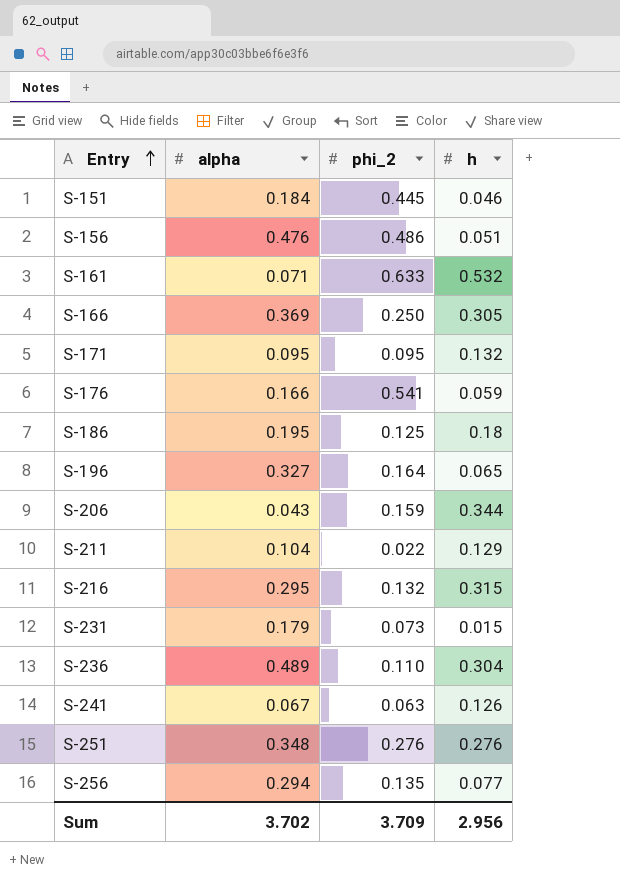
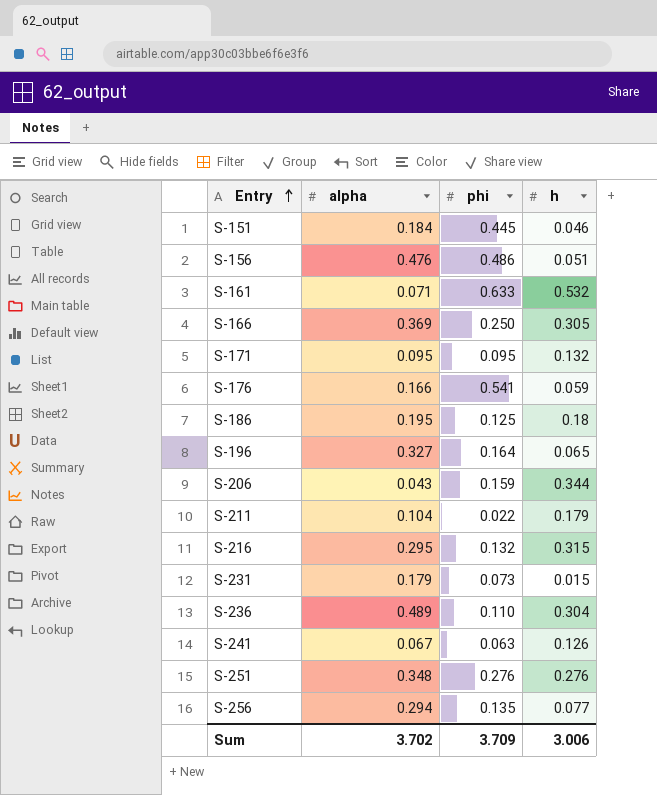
column name: phi_2 -> phi
S-211 | h: 0.129 -> 0.179
Sum | h: 2.956 -> 3.006

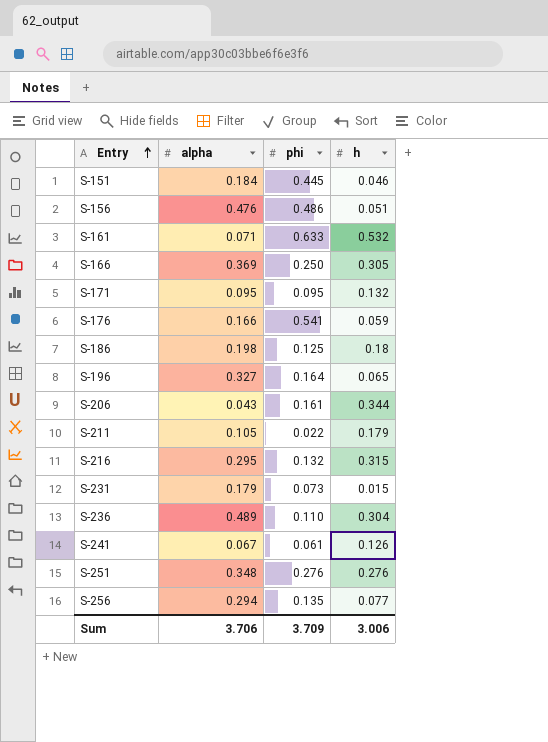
S-186 | alpha: 0.195 -> 0.198
S-206 | phi: 0.159 -> 0.161
S-211 | alpha: 0.104 -> 0.105
S-241 | phi: 0.063 -> 0.061
Sum | alpha: 3.702 -> 3.706

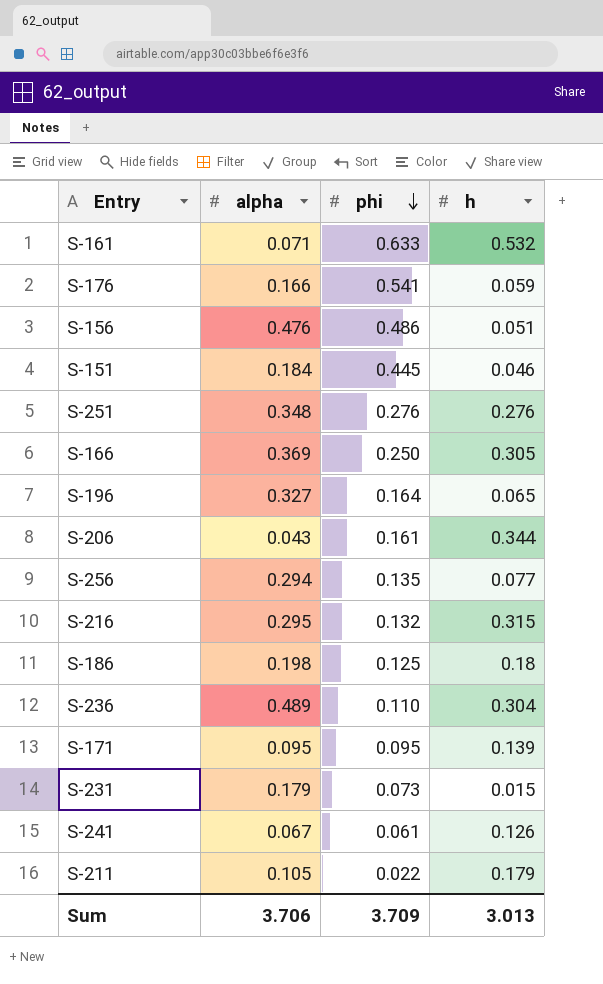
row order: Entry ascending -> phi descending
S-171 | h: 0.132 -> 0.139
Sum | h: 3.006 -> 3.013

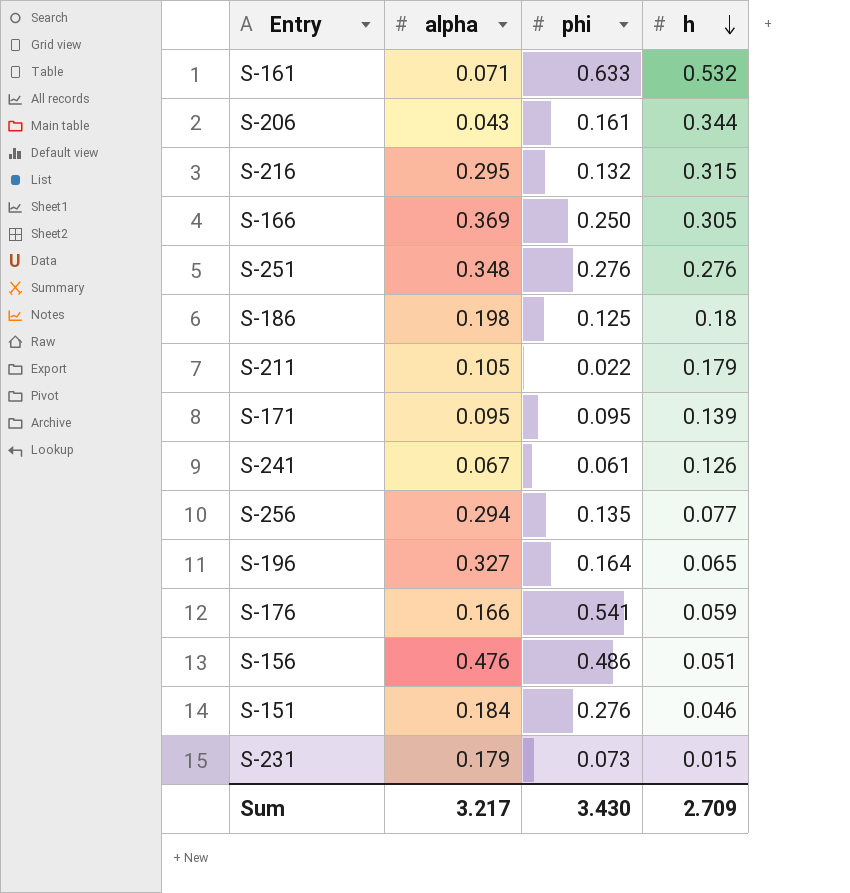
row order: phi descending -> h descending
row S-236: 0.489 | 0.110 | 0.304 -> none
S-151 | phi: 0.445 -> 0.276
Sum | alpha: 3.706 -> 3.217
Sum | phi: 3.709 -> 3.430
Sum | h: 3.013 -> 2.709

